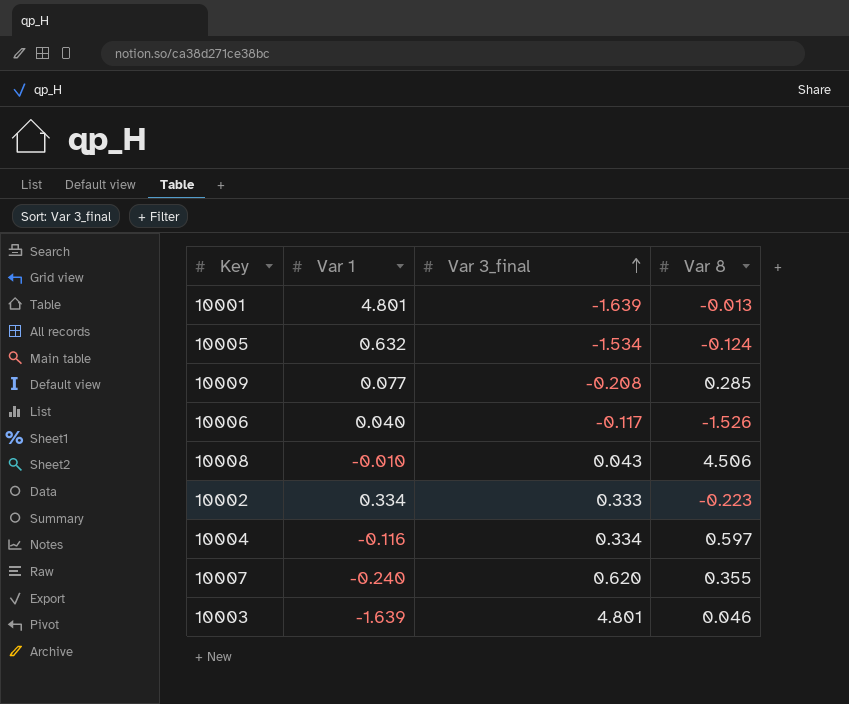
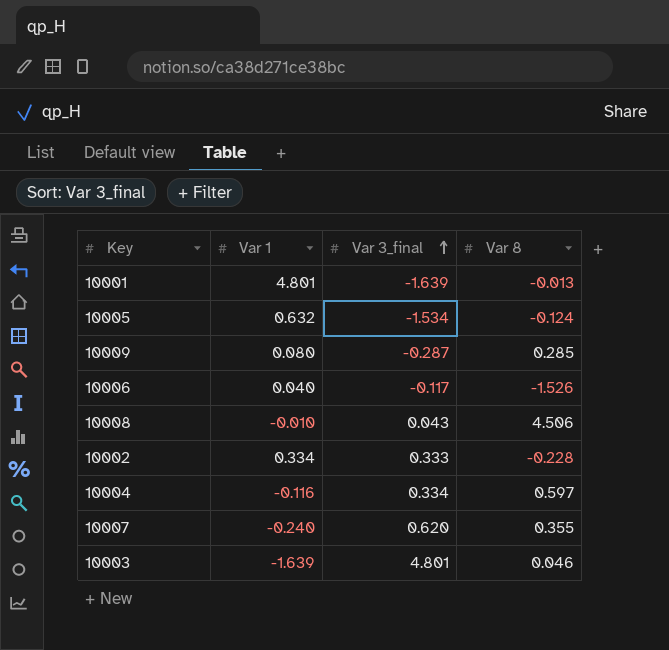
10009 | Var 1: 0.077 -> 0.080
10009 | Var 3_final: -0.208 -> -0.287
10002 | Var 8: -0.223 -> -0.228

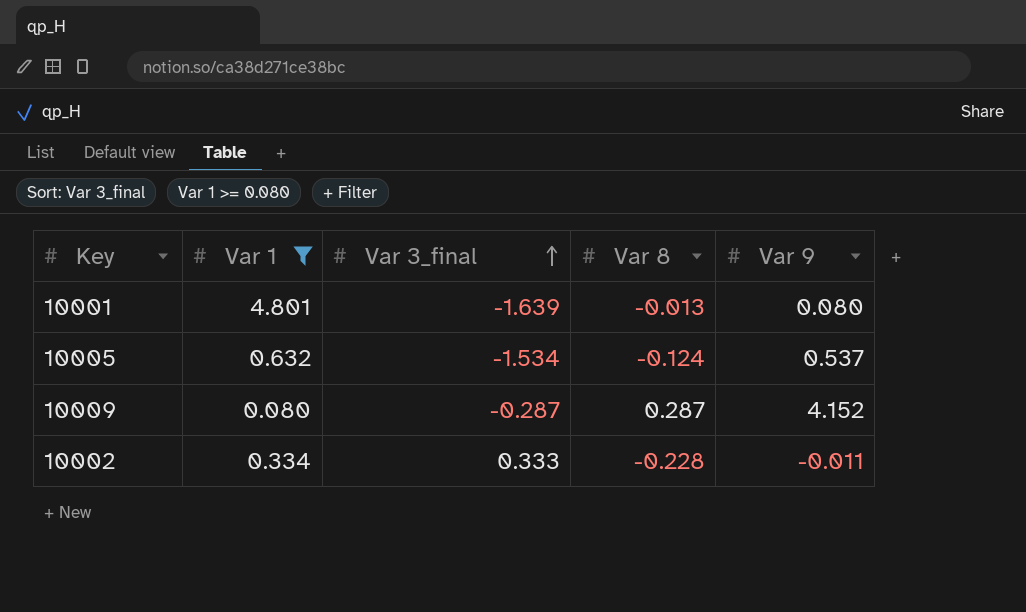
filter: none -> Var 1 >= 0.080
column Var 9 | position: none -> 5
10009 | Var 8: 0.285 -> 0.287

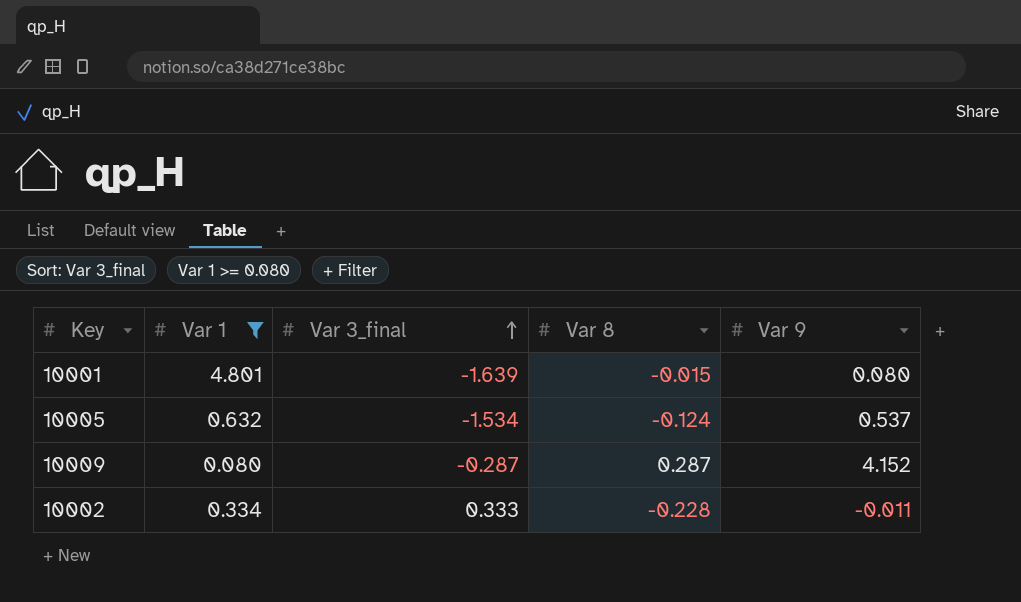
10001 | Var 8: -0.013 -> -0.015

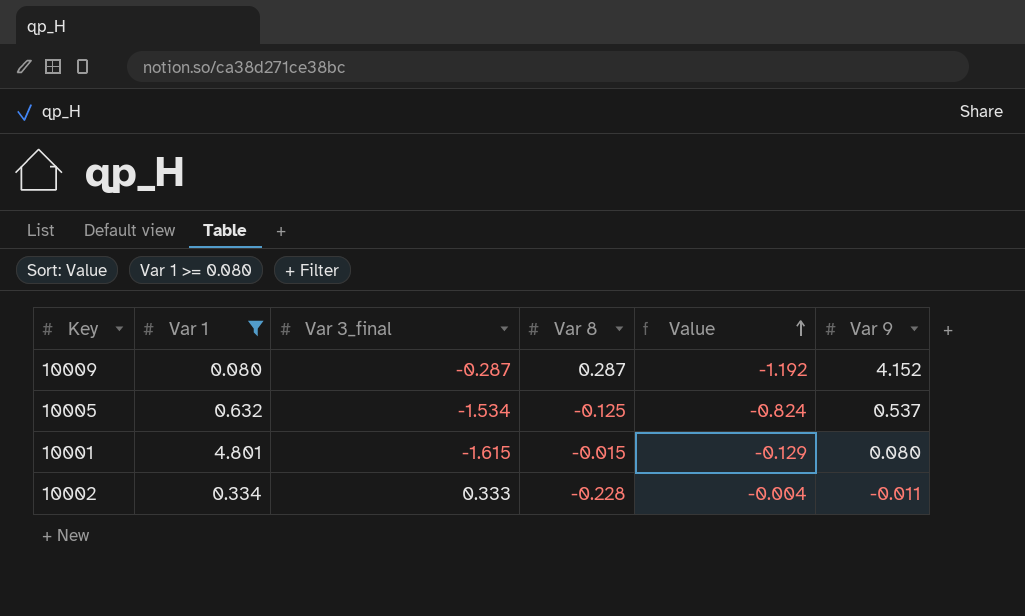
row order: Var 3_final ascending -> Value ascending
column Value | formula: none -> [Var 3_final] * [Var 9]
10005 | Var 8: -0.124 -> -0.125
10001 | Var 3_final: -1.639 -> -1.615

